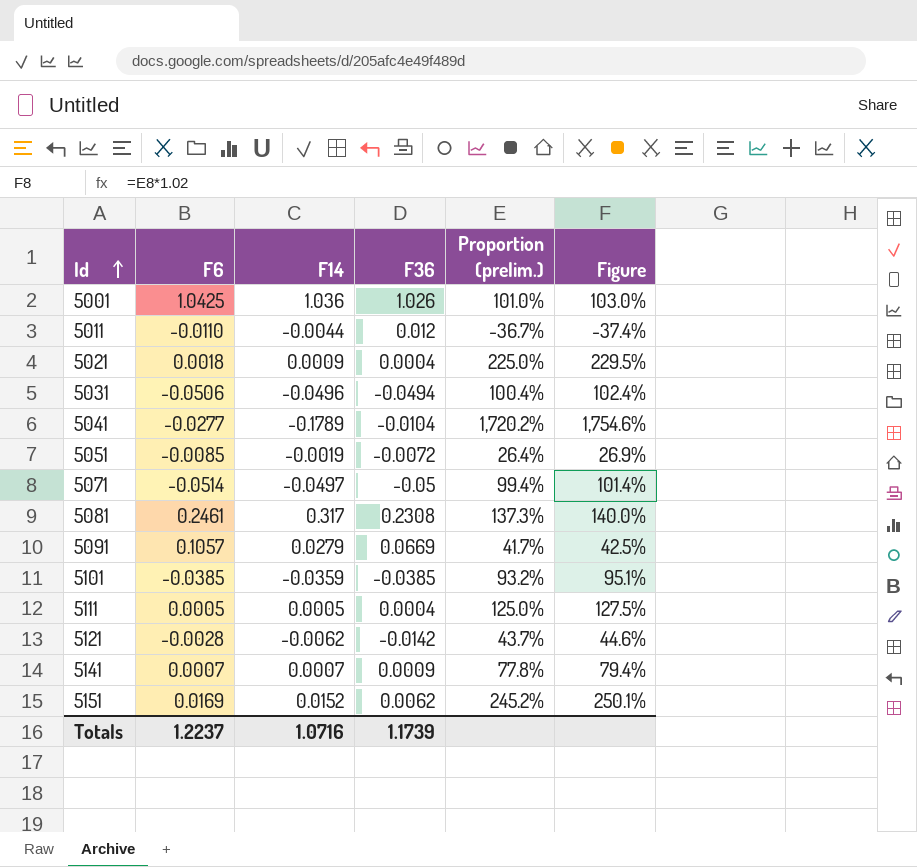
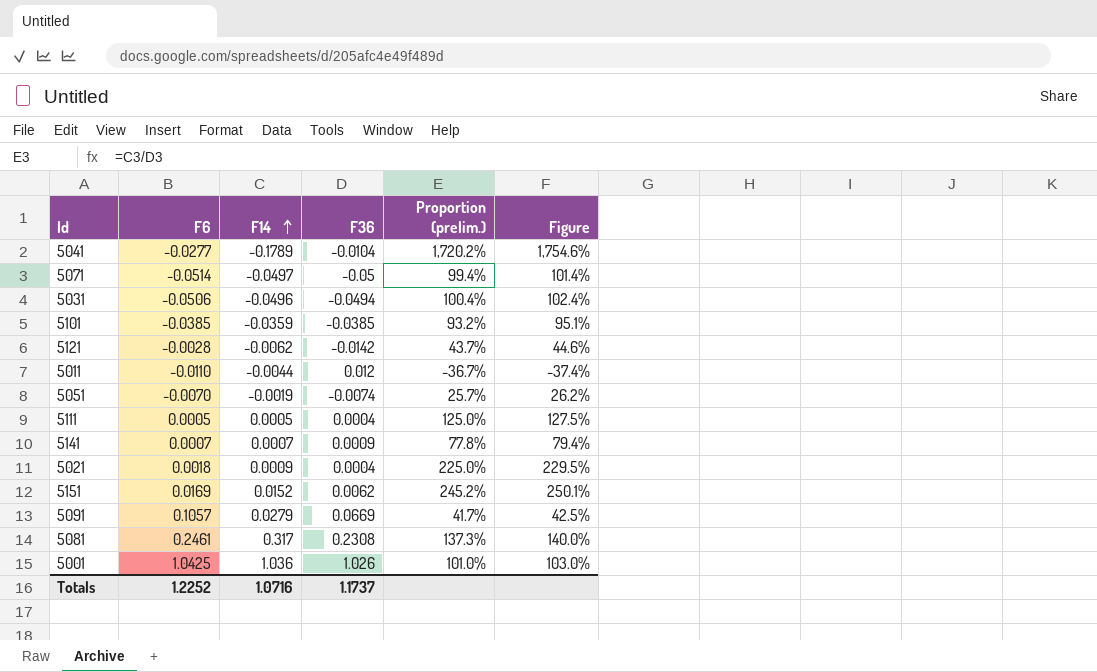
row order: Id ascending -> F14 ascending
5051 | F6: -0.0085 -> -0.0070
5051 | F36: -0.0072 -> -0.0074
5051 | Proportion (prelim.): 26.4% -> 25.7%
5051 | Figure: 26.9% -> 26.2%
Totals | F6: 1.2237 -> 1.2252
Totals | F36: 1.1739 -> 1.1737

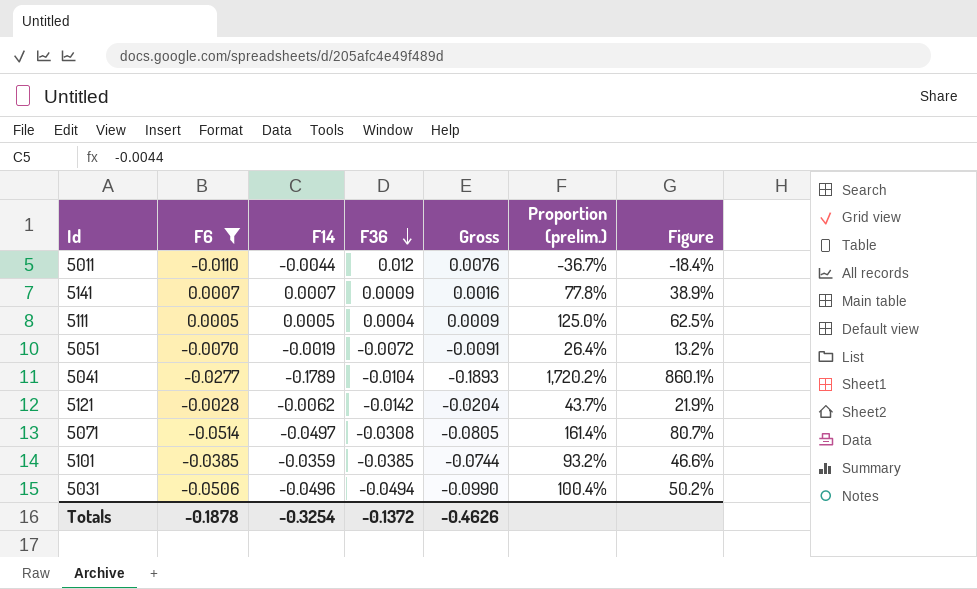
filter: none -> F6 <= 0.0007
row order: F14 ascending -> F36 descending
column Gross | formula: none -> [F14] + [F36]
column Figure | formula: [Proportion (prelim.)] * 1.02 -> [Proportion (prelim.)] * 0.5
5051 | F36: -0.0074 -> -0.0072
5051 | Proportion (prelim.): 25.7% -> 26.4%
5071 | F36: -0.05 -> -0.0308
5071 | Proportion (prelim.): 99.4% -> 161.4%
Totals | F6: 1.2252 -> -0.1878
Totals | F14: 1.0716 -> -0.3254
Totals | F36: 1.1737 -> -0.1372

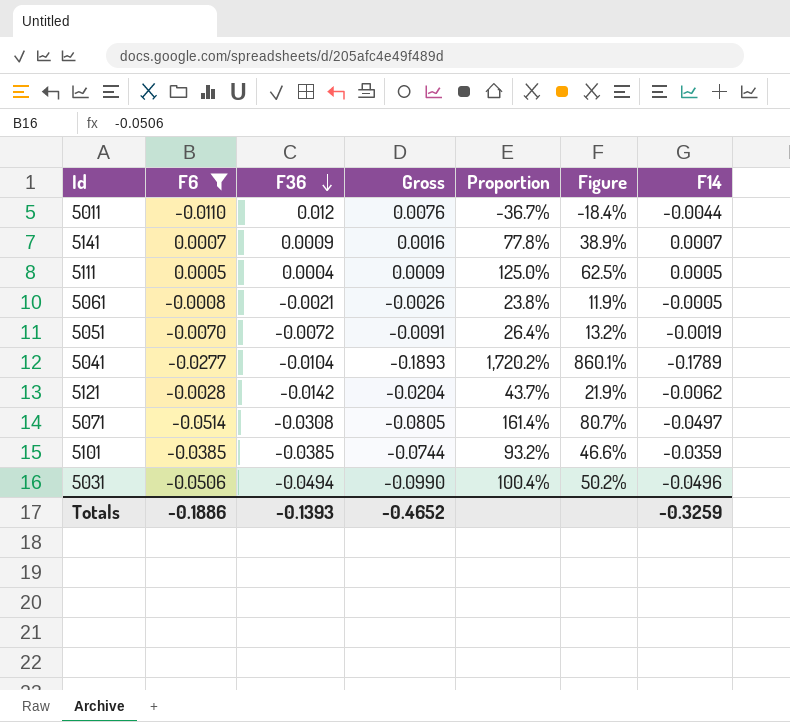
column name: Proportion (prelim.) -> Proportion
column F14 | position: 3 -> 7
row 5061: none -> -0.0008 | -0.0021 | -0.0026 | 23.8% | 11.9% | -0.0005
Totals | F6: -0.1878 -> -0.1886
Totals | F36: -0.1372 -> -0.1393
Totals | Gross: -0.4626 -> -0.4652
Totals | F14: -0.3254 -> -0.3259

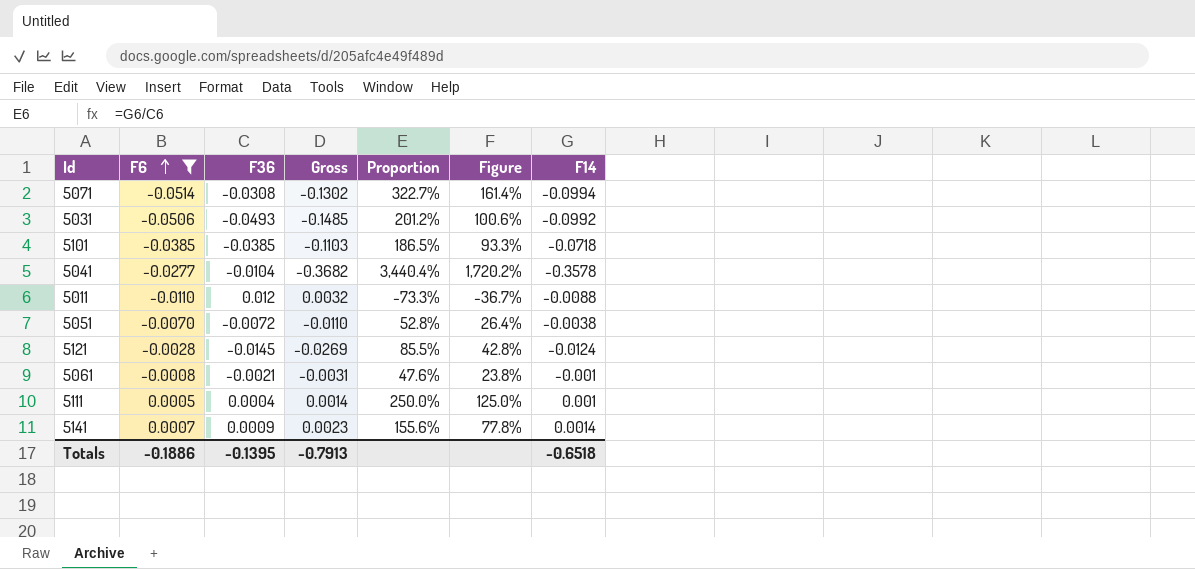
row order: F36 descending -> F6 ascending
5071 | Gross: -0.0805 -> -0.1302
5071 | Proportion: 161.4% -> 322.7%
5071 | Figure: 80.7% -> 161.4%
5071 | F14: -0.0497 -> -0.0994
5031 | F36: -0.0494 -> -0.0493
5031 | Gross: -0.0990 -> -0.1485
5031 | Proportion: 100.4% -> 201.2%
5031 | Figure: 50.2% -> 100.6%
5031 | F14: -0.0496 -> -0.0992
5101 | Gross: -0.0744 -> -0.1103
5101 | Proportion: 93.2% -> 186.5%
5101 | Figure: 46.6% -> 93.3%
5101 | F14: -0.0359 -> -0.0718
5041 | Gross: -0.1893 -> -0.3682
5041 | Proportion: 1,720.2% -> 3,440.4%
5041 | Figure: 860.1% -> 1,720.2%
5041 | F14: -0.1789 -> -0.3578
5011 | Gross: 0.0076 -> 0.0032
5011 | Proportion: -36.7% -> -73.3%
5011 | Figure: -18.4% -> -36.7%
5011 | F14: -0.0044 -> -0.0088
5051 | Gross: -0.0091 -> -0.0110
5051 | Proportion: 26.4% -> 52.8%
5051 | Figure: 13.2% -> 26.4%
5051 | F14: -0.0019 -> -0.0038
5121 | F36: -0.0142 -> -0.0145
5121 | Gross: -0.0204 -> -0.0269
5121 | Proportion: 43.7% -> 85.5%
5121 | Figure: 21.9% -> 42.8%
5121 | F14: -0.0062 -> -0.0124
5061 | Gross: -0.0026 -> -0.0031
5061 | Proportion: 23.8% -> 47.6%
5061 | Figure: 11.9% -> 23.8%
5061 | F14: -0.0005 -> -0.001
5111 | Gross: 0.0009 -> 0.0014
5111 | Proportion: 125.0% -> 250.0%
5111 | Figure: 62.5% -> 125.0%
5111 | F14: 0.0005 -> 0.001
5141 | Gross: 0.0016 -> 0.0023
5141 | Proportion: 77.8% -> 155.6%
5141 | Figure: 38.9% -> 77.8%
5141 | F14: 0.0007 -> 0.0014
Totals | F36: -0.1393 -> -0.1395
Totals | Gross: -0.4652 -> -0.7913
Totals | F14: -0.3259 -> -0.6518

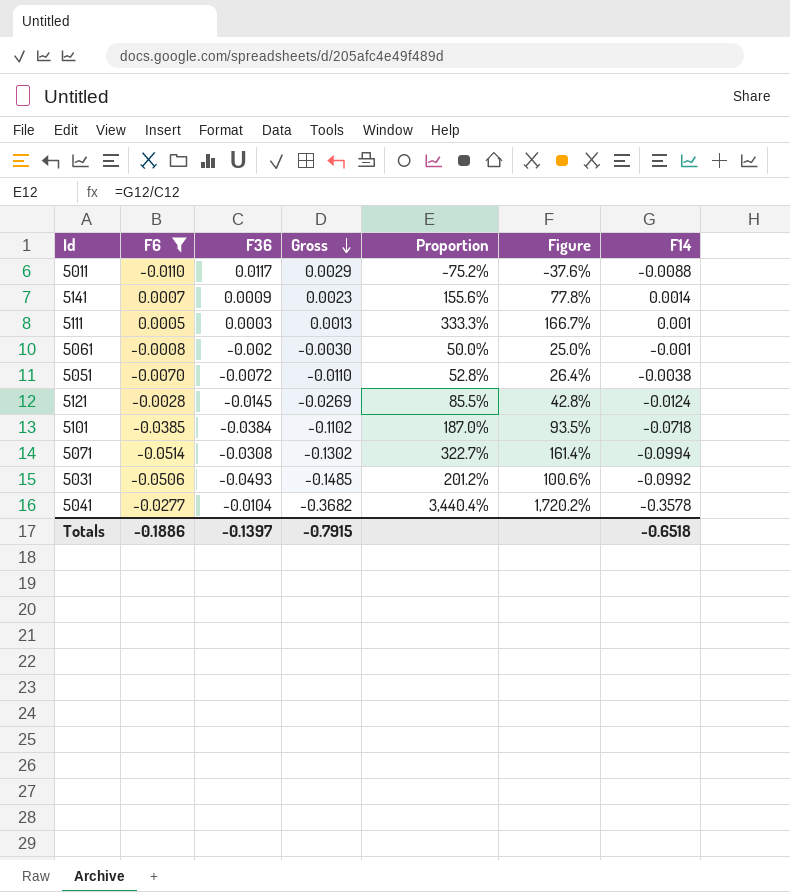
row order: F6 ascending -> Gross descending
5011 | F36: 0.012 -> 0.0117
5011 | Gross: 0.0032 -> 0.0029
5011 | Proportion: -73.3% -> -75.2%
5011 | Figure: -36.7% -> -37.6%
5111 | F36: 0.0004 -> 0.0003
5111 | Gross: 0.0014 -> 0.0013
5111 | Proportion: 250.0% -> 333.3%
5111 | Figure: 125.0% -> 166.7%
5061 | F36: -0.0021 -> -0.002
5061 | Gross: -0.0031 -> -0.0030
5061 | Proportion: 47.6% -> 50.0%
5061 | Figure: 23.8% -> 25.0%
5101 | F36: -0.0385 -> -0.0384
5101 | Gross: -0.1103 -> -0.1102
5101 | Proportion: 186.5% -> 187.0%
5101 | Figure: 93.3% -> 93.5%
Totals | F36: -0.1395 -> -0.1397
Totals | Gross: -0.7913 -> -0.7915

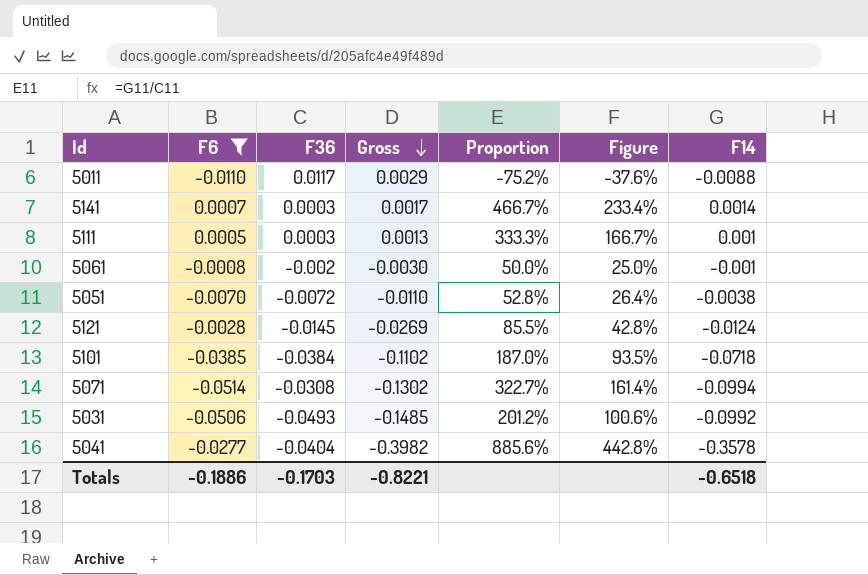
5141 | F36: 0.0009 -> 0.0003
5141 | Gross: 0.0023 -> 0.0017
5141 | Proportion: 155.6% -> 466.7%
5141 | Figure: 77.8% -> 233.4%
5041 | F36: -0.0104 -> -0.0404
5041 | Gross: -0.3682 -> -0.3982
5041 | Proportion: 3,440.4% -> 885.6%
5041 | Figure: 1,720.2% -> 442.8%
Totals | F36: -0.1397 -> -0.1703
Totals | Gross: -0.7915 -> -0.8221

